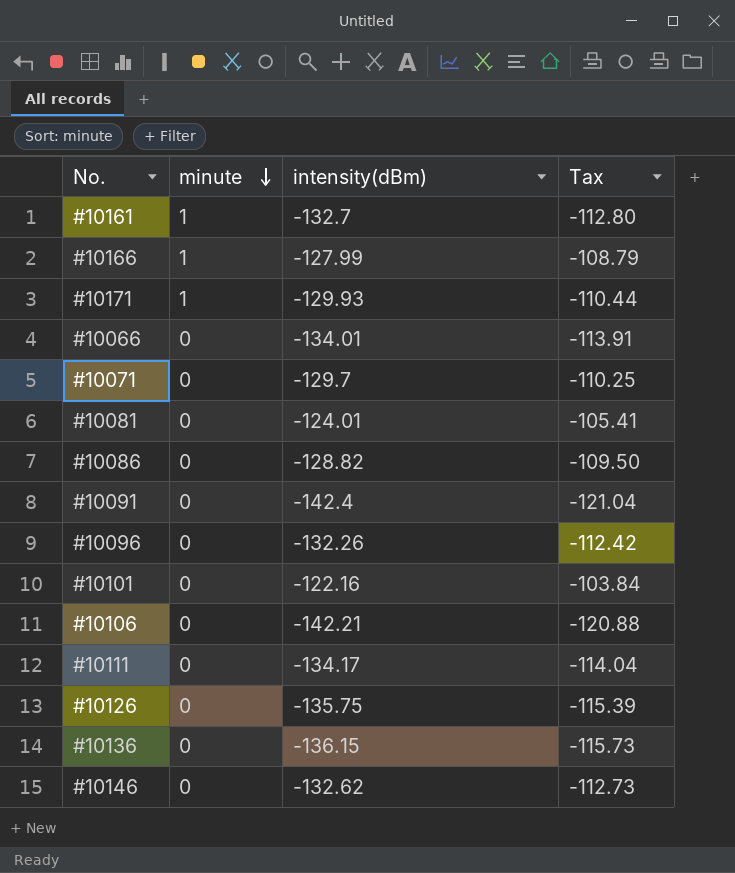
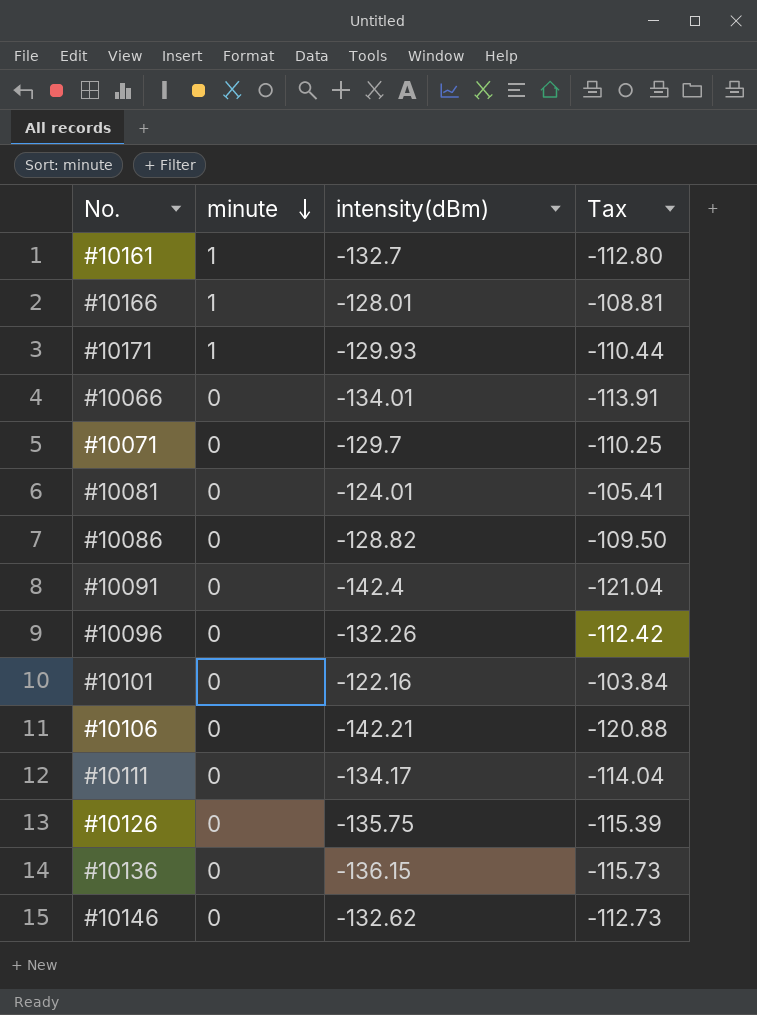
#10166 | intensity(dBm): -127.99 -> -128.01
#10166 | Tax: -108.79 -> -108.81

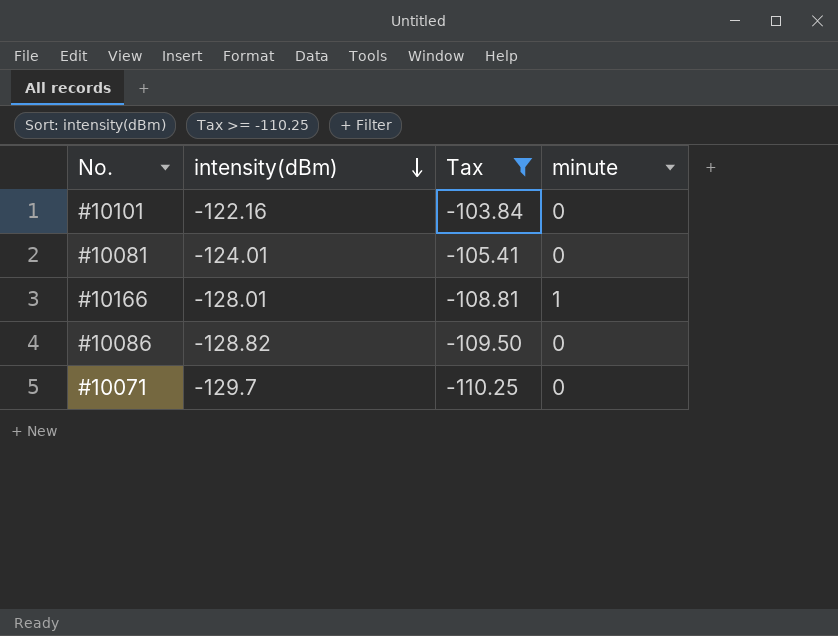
filter: none -> Tax >= -110.25
row order: minute descending -> intensity(dBm) descending
column minute | position: 2 -> 4

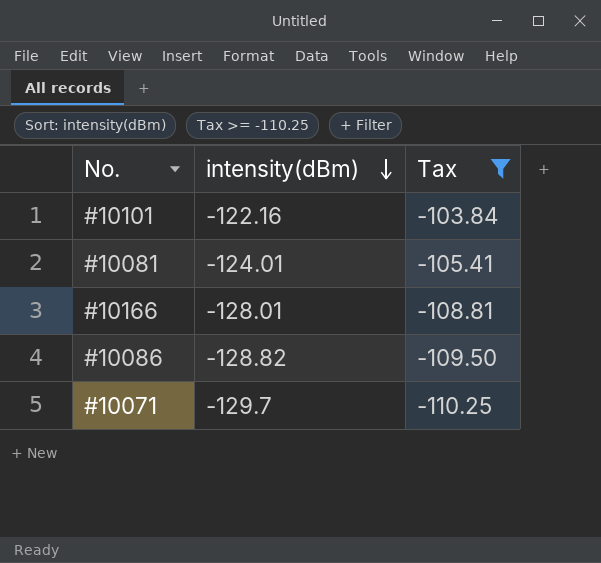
column minute | position: 4 -> none

